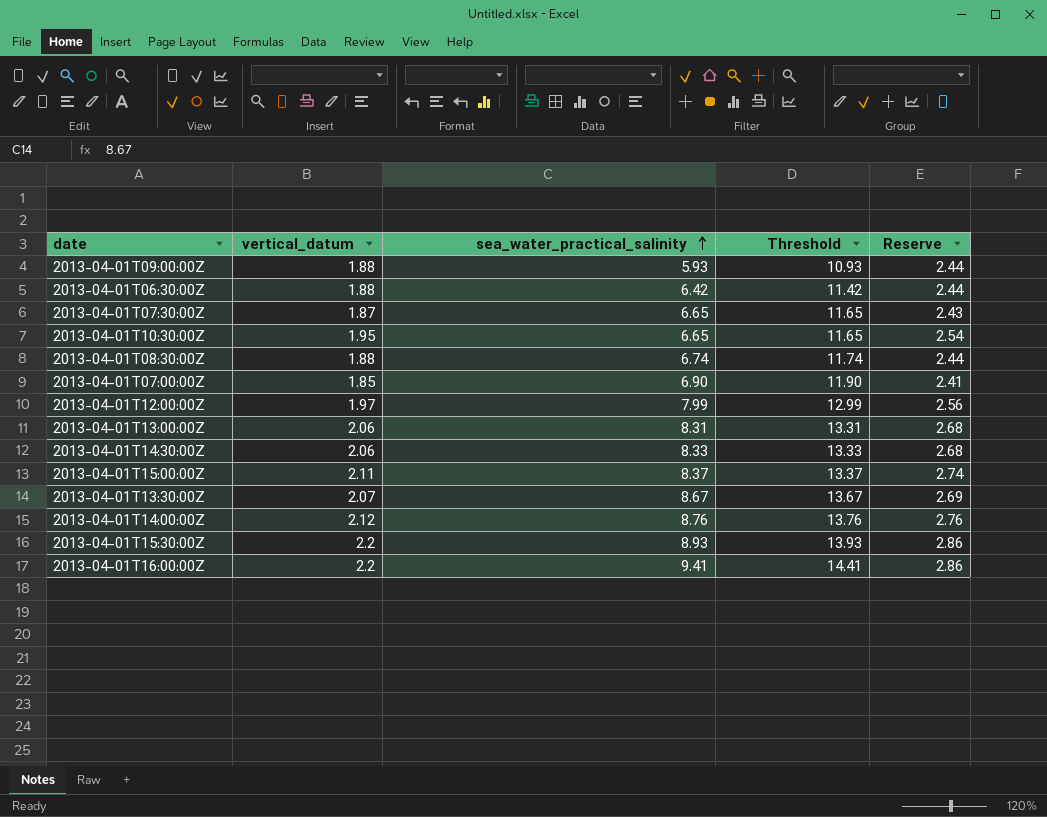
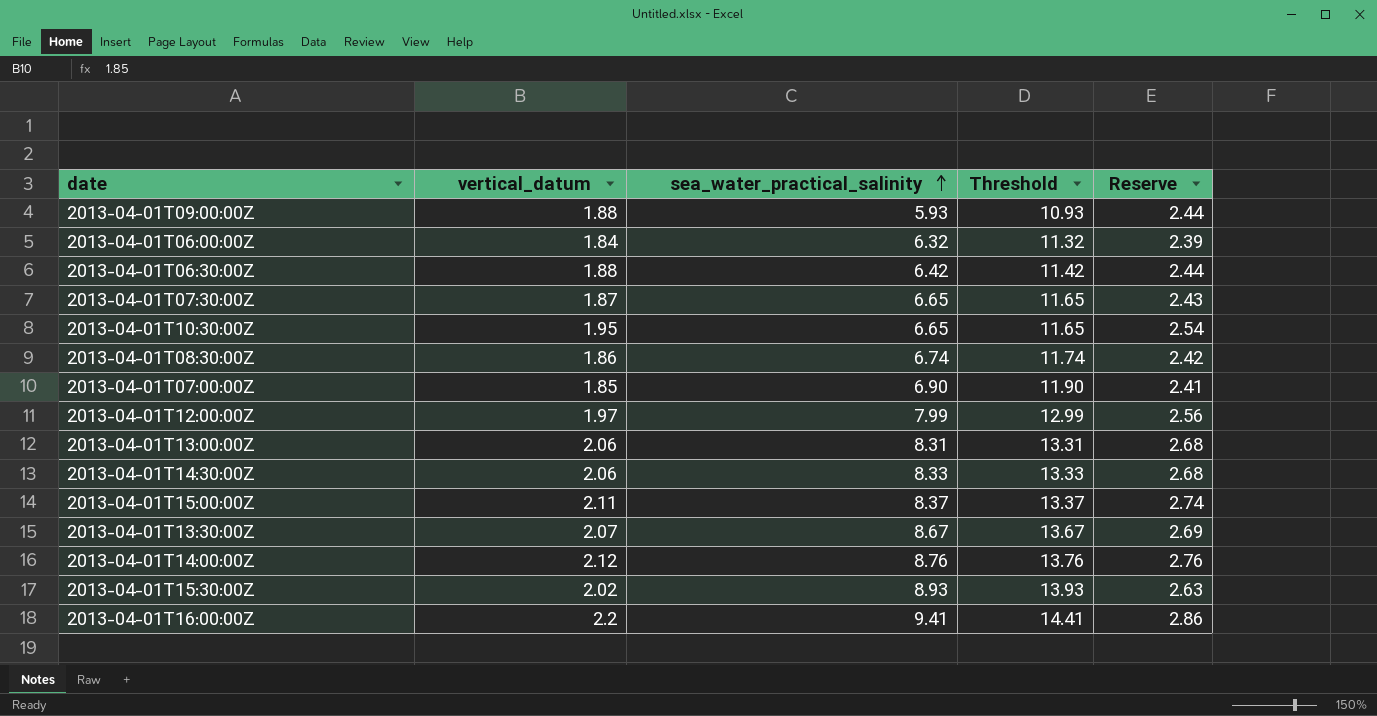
row 2013-04-01T06:00:00Z: none -> 1.84 | 6.32 | 11.32 | 2.39
2013-04-01T08:30:00Z | vertical_datum: 1.88 -> 1.86
2013-04-01T08:30:00Z | Reserve: 2.44 -> 2.42
2013-04-01T15:30:00Z | vertical_datum: 2.2 -> 2.02
2013-04-01T15:30:00Z | Reserve: 2.86 -> 2.63

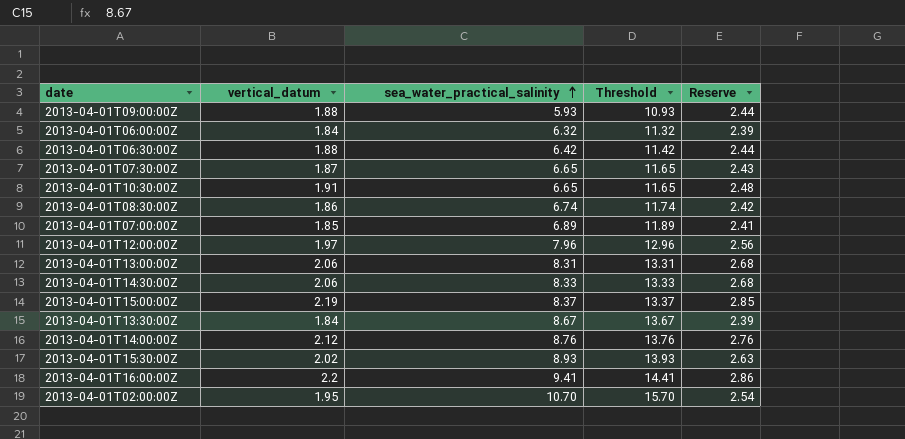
2013-04-01T10:30:00Z | vertical_datum: 1.95 -> 1.91
2013-04-01T10:30:00Z | Reserve: 2.54 -> 2.48
2013-04-01T07:00:00Z | sea_water_practical_salinity: 6.90 -> 6.89
2013-04-01T07:00:00Z | Threshold: 11.90 -> 11.89
2013-04-01T12:00:00Z | sea_water_practical_salinity: 7.99 -> 7.96
2013-04-01T12:00:00Z | Threshold: 12.99 -> 12.96
2013-04-01T15:00:00Z | vertical_datum: 2.11 -> 2.19
2013-04-01T15:00:00Z | Reserve: 2.74 -> 2.85
2013-04-01T13:30:00Z | vertical_datum: 2.07 -> 1.84
2013-04-01T13:30:00Z | Reserve: 2.69 -> 2.39
row 2013-04-01T02:00:00Z: none -> 1.95 | 10.70 | 15.70 | 2.54

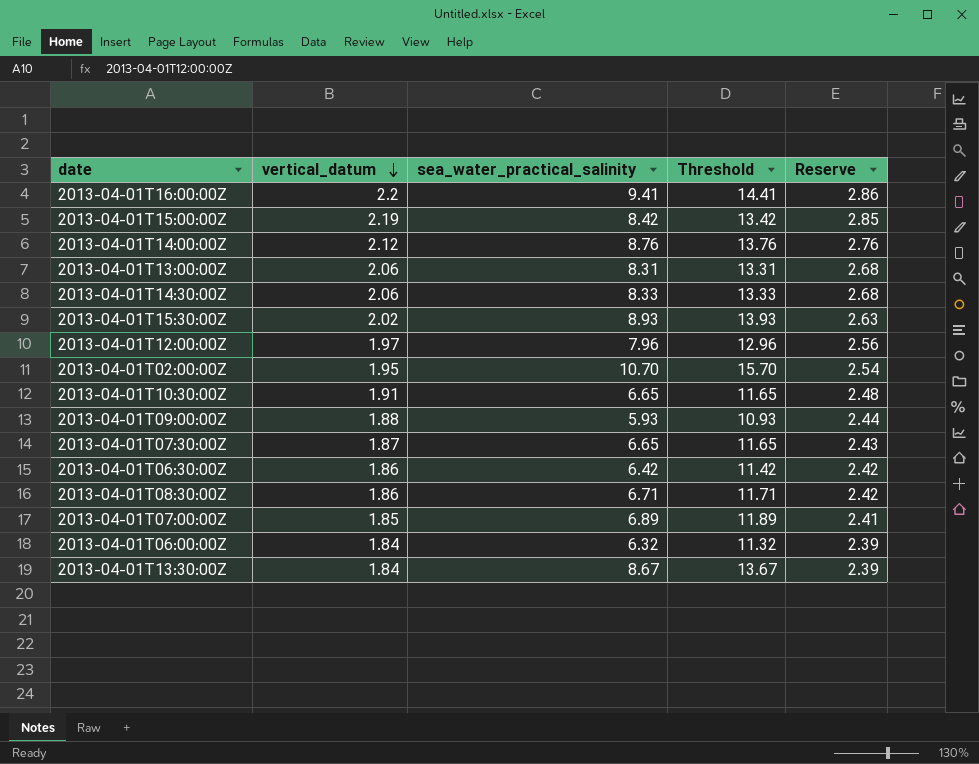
row order: sea_water_practical_salinity ascending -> vertical_datum descending
2013-04-01T15:00:00Z | sea_water_practical_salinity: 8.37 -> 8.42
2013-04-01T15:00:00Z | Threshold: 13.37 -> 13.42
2013-04-01T06:30:00Z | vertical_datum: 1.88 -> 1.86
2013-04-01T06:30:00Z | Reserve: 2.44 -> 2.42
2013-04-01T08:30:00Z | sea_water_practical_salinity: 6.74 -> 6.71
2013-04-01T08:30:00Z | Threshold: 11.74 -> 11.71

